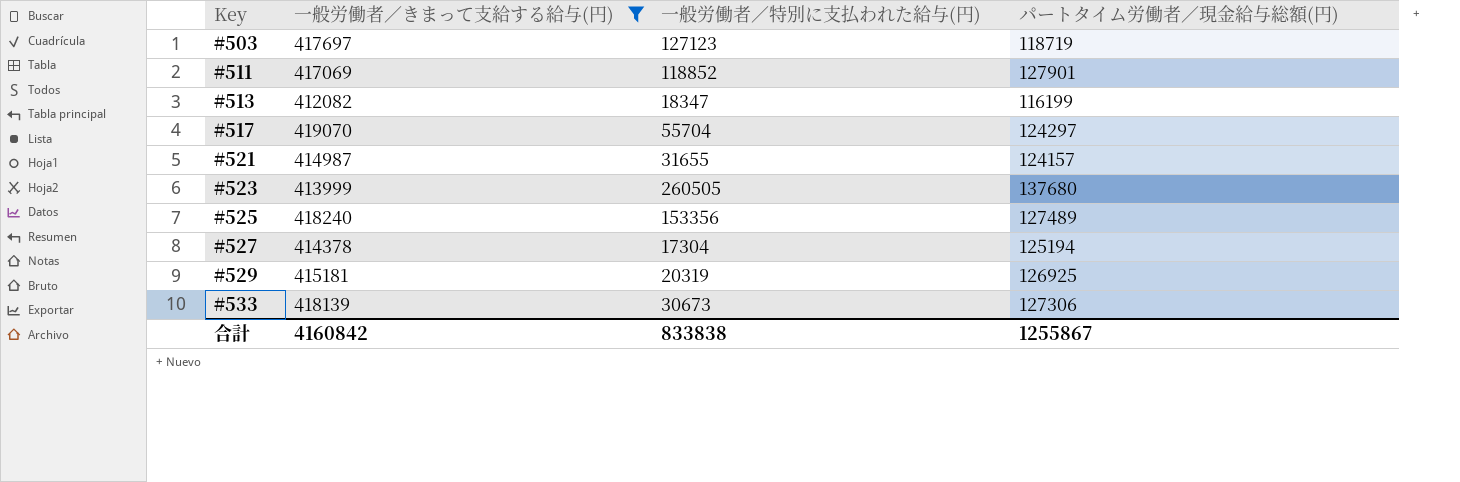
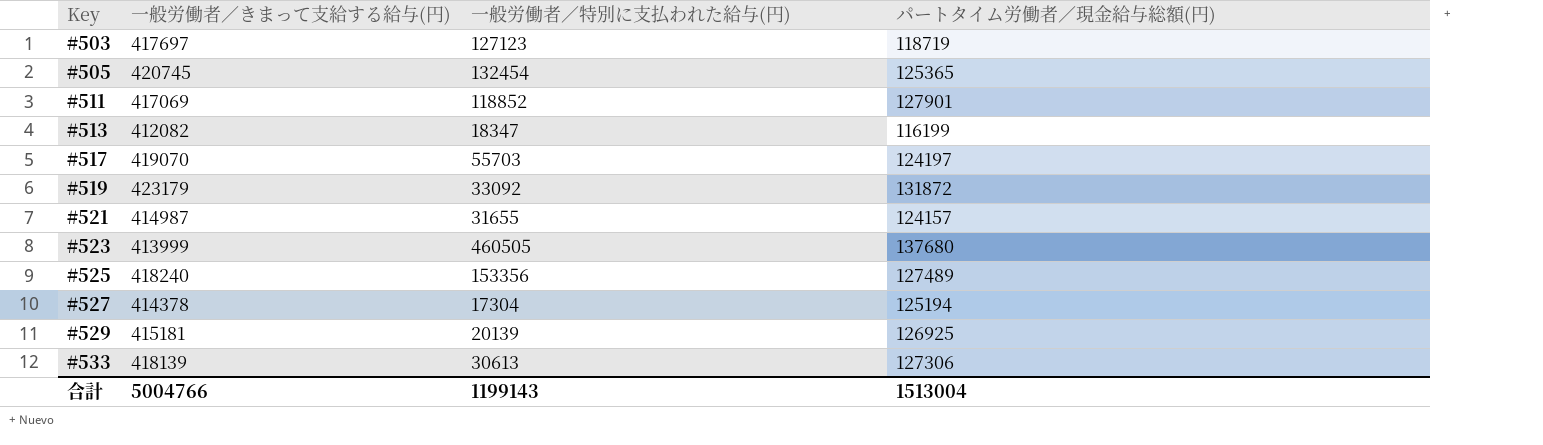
filter: 一般労働者／きまって支給する給与(円) <= 419070 -> none
#517 | 一般労働者／特別に支払われた給与(円): 55704 -> 55703
#517 | パートタイム労働者／現金給与総額(円): 124297 -> 124197
#523 | 一般労働者／特別に支払われた給与(円): 260505 -> 460505
#529 | 一般労働者／特別に支払われた給与(円): 20319 -> 20139
#533 | 一般労働者／特別に支払われた給与(円): 30673 -> 30613
合計 | 一般労働者／きまって支給する給与(円): 4160842 -> 5004766
合計 | 一般労働者／特別に支払われた給与(円): 833838 -> 1199143
合計 | パートタイム労働者／現金給与総額(円): 1255867 -> 1513004

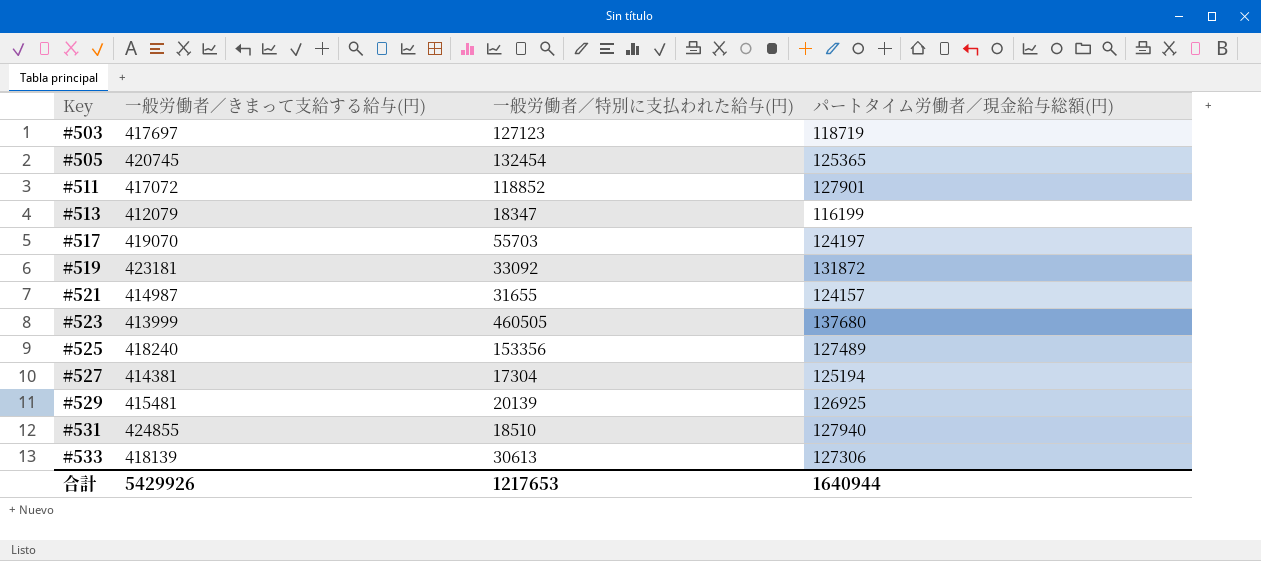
#511 | 一般労働者／きまって支給する給与(円): 417069 -> 417072
#513 | 一般労働者／きまって支給する給与(円): 412082 -> 412079
#519 | 一般労働者／きまって支給する給与(円): 423179 -> 423181
#527 | 一般労働者／きまって支給する給与(円): 414378 -> 414381
#529 | 一般労働者／きまって支給する給与(円): 415181 -> 415481
row #531: none -> 424855 | 18510 | 127940
合計 | 一般労働者／きまって支給する給与(円): 5004766 -> 5429926
合計 | 一般労働者／特別に支払われた給与(円): 1199143 -> 1217653
合計 | パートタイム労働者／現金給与総額(円): 1513004 -> 1640944

